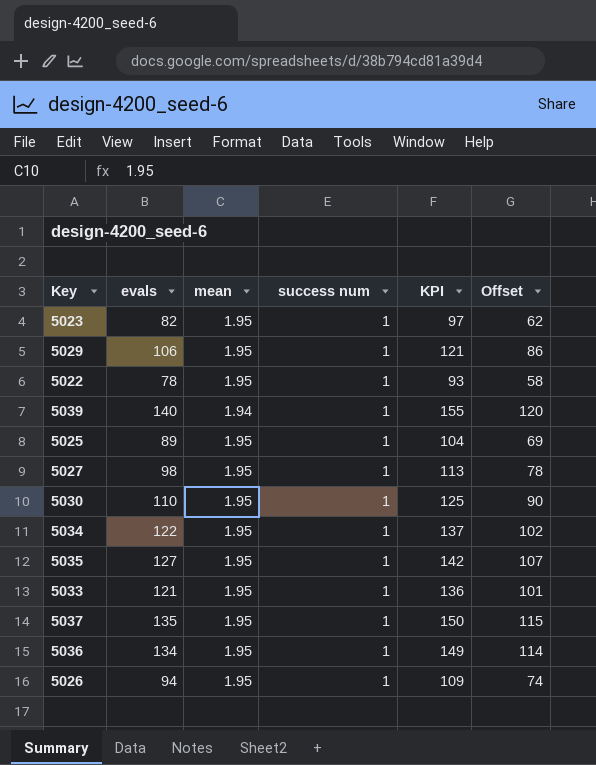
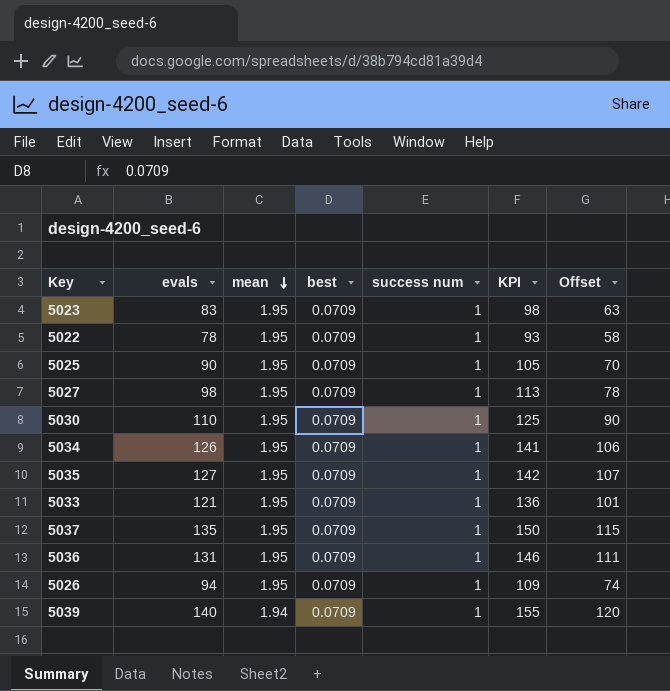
row order: none -> mean descending
column best | position: none -> 4
row 5029: 106 | 1.95 | 1 | 121 | 86 -> none
5023 | evals: 82 -> 83
5023 | KPI: 97 -> 98
5023 | Offset: 62 -> 63
5025 | evals: 89 -> 90
5025 | KPI: 104 -> 105
5025 | Offset: 69 -> 70
5034 | evals: 122 -> 126
5034 | KPI: 137 -> 141
5034 | Offset: 102 -> 106
5036 | evals: 134 -> 131
5036 | KPI: 149 -> 146
5036 | Offset: 114 -> 111

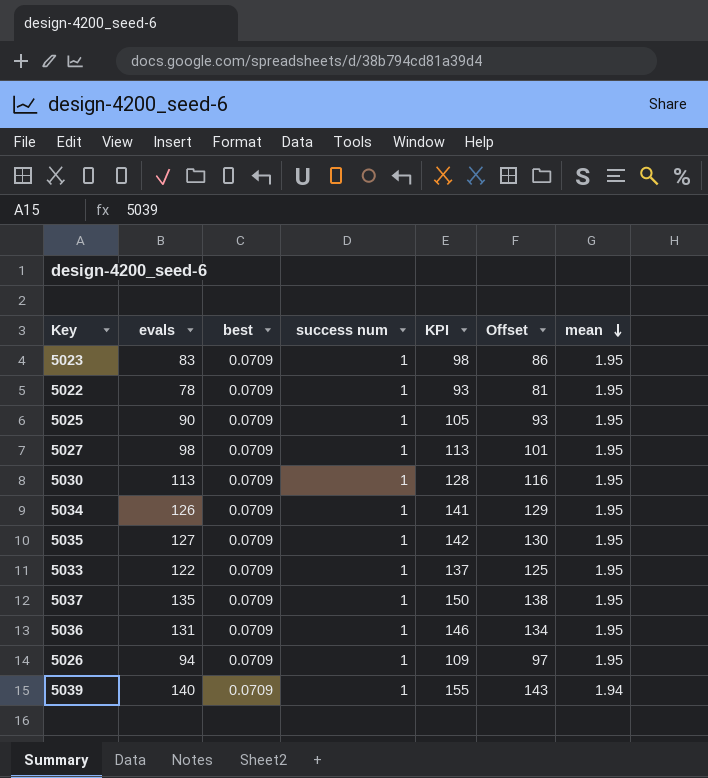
column Offset | formula: [evals] - 20 -> [evals] + 3
column mean | position: 3 -> 7
5030 | evals: 110 -> 113
5030 | KPI: 125 -> 128
5033 | evals: 121 -> 122
5033 | KPI: 136 -> 137

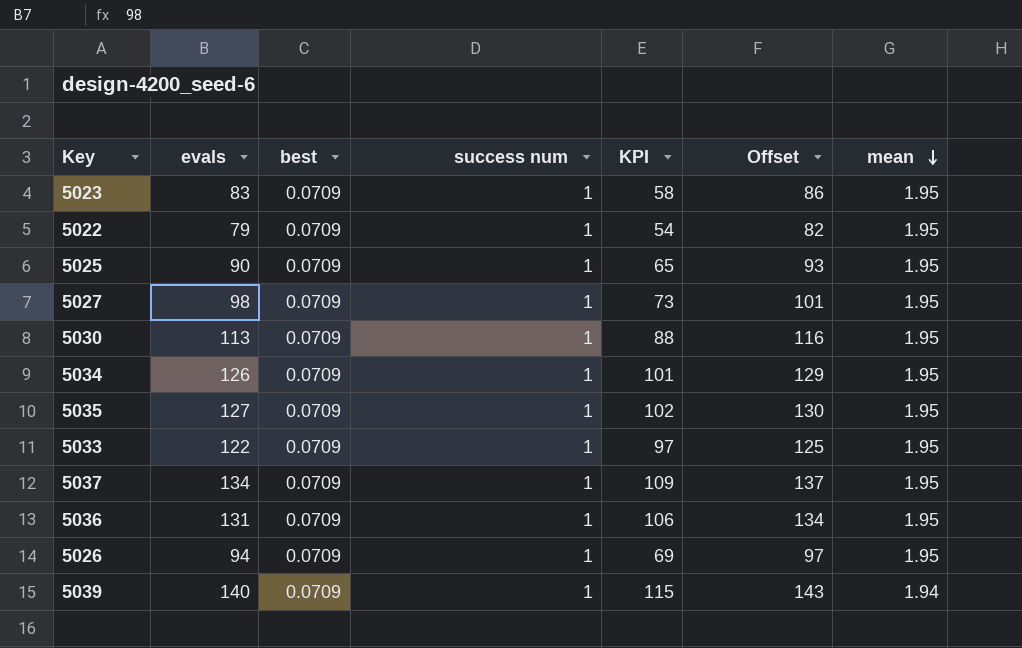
column KPI | formula: [evals] + 15 -> [evals] - 25
5022 | evals: 78 -> 79
5022 | Offset: 81 -> 82
5037 | evals: 135 -> 134
5037 | Offset: 138 -> 137

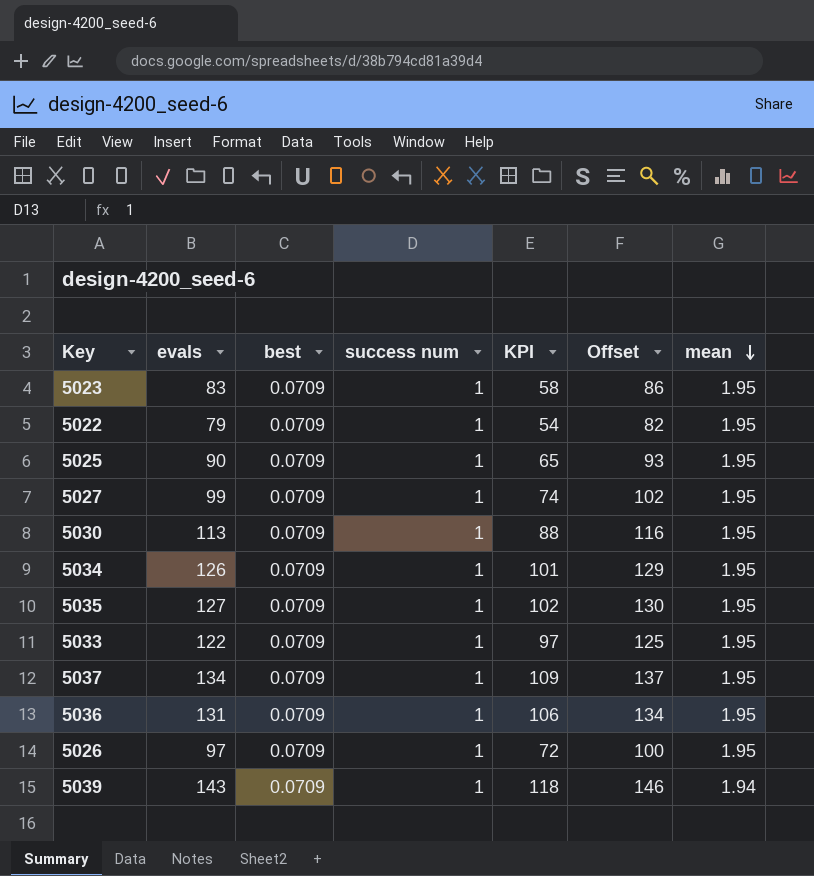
5027 | evals: 98 -> 99
5027 | KPI: 73 -> 74
5027 | Offset: 101 -> 102
5026 | evals: 94 -> 97
5026 | KPI: 69 -> 72
5026 | Offset: 97 -> 100
5039 | evals: 140 -> 143
5039 | KPI: 115 -> 118
5039 | Offset: 143 -> 146

